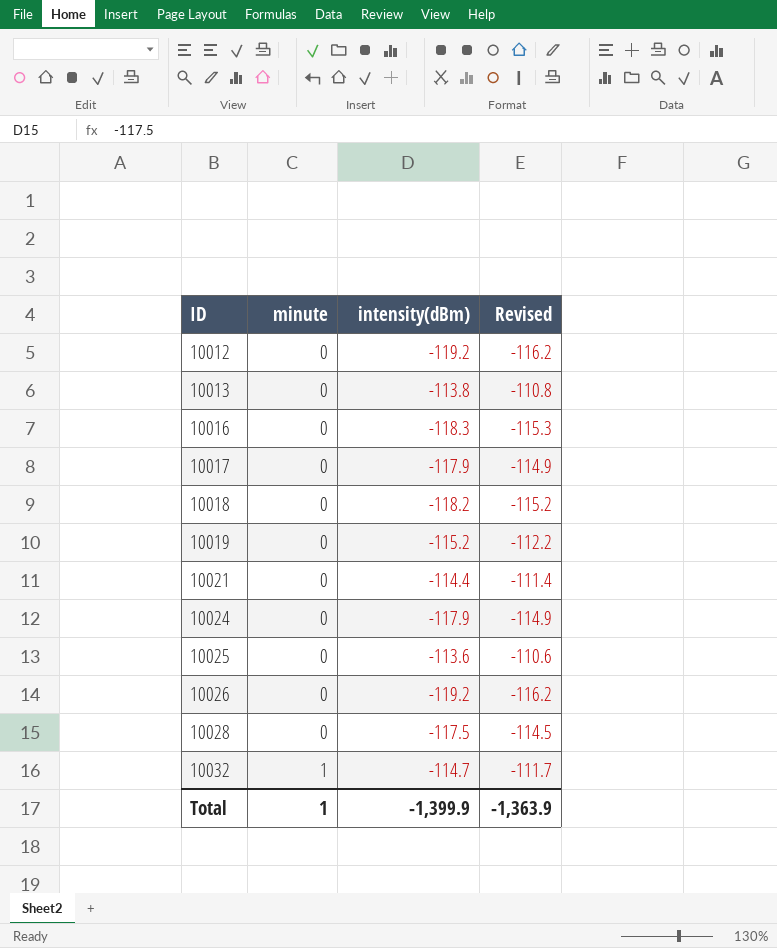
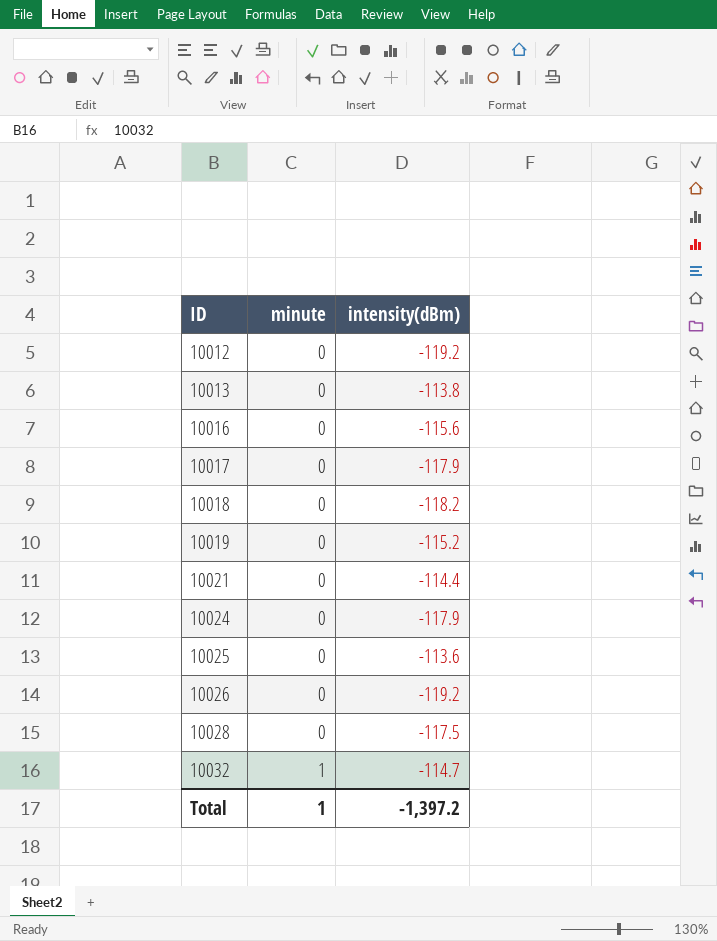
column Revised | formula: [intensity(dBm)] + 3 -> none
10016 | intensity(dBm): -118.3 -> -115.6
Total | intensity(dBm): -1,399.9 -> -1,397.2

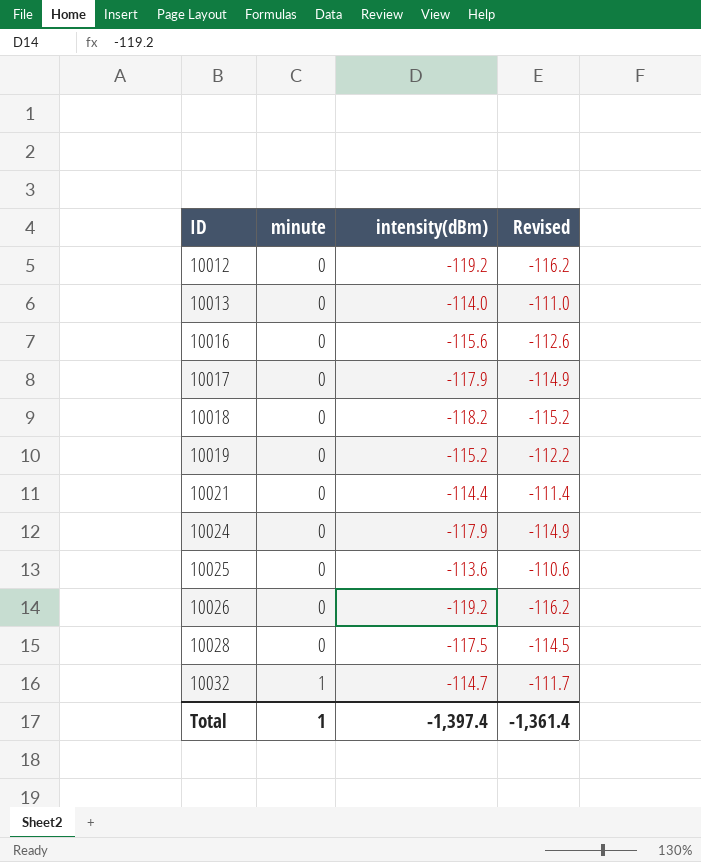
column Revised | formula: none -> [intensity(dBm)] + 3
10013 | intensity(dBm): -113.8 -> -114.0
Total | intensity(dBm): -1,397.2 -> -1,397.4

